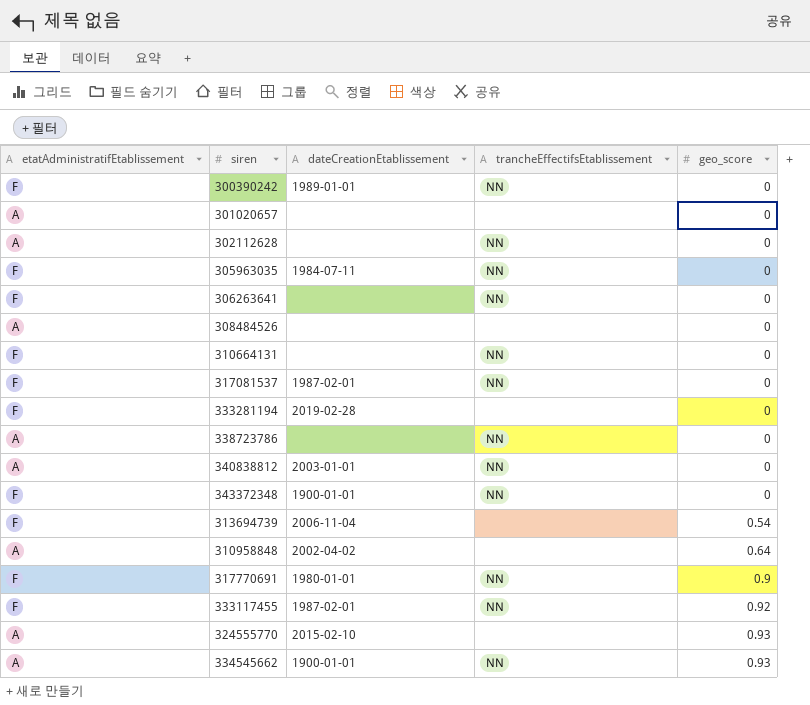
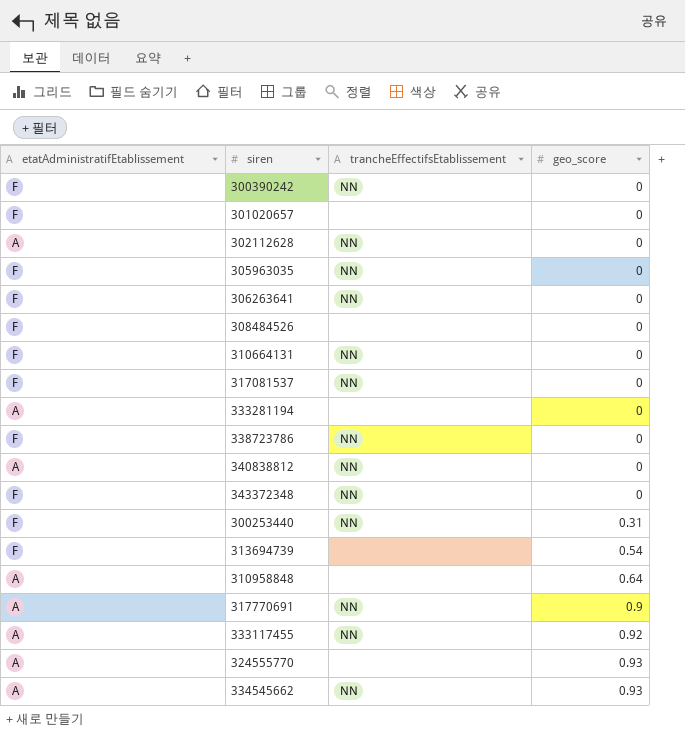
column dateCreationEtablissement | position: 3 -> none
301020657 | etatAdministratifEtablissement: A -> F
308484526 | etatAdministratifEtablissement: A -> F
333281194 | etatAdministratifEtablissement: F -> A
338723786 | etatAdministratifEtablissement: A -> F
row 300253440: none -> F | NN | 0.31
317770691 | etatAdministratifEtablissement: F -> A
333117455 | etatAdministratifEtablissement: F -> A

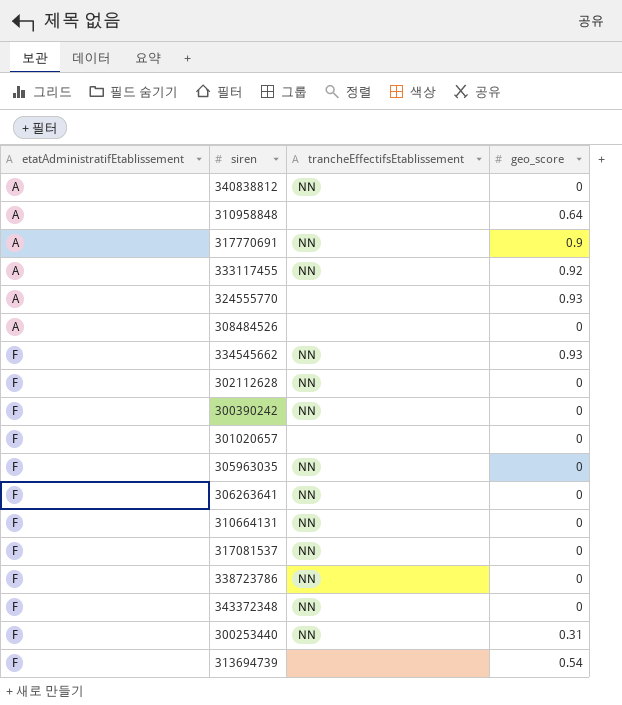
row order: geo_score ascending -> etatAdministratifEtablissement ascending
row 333281194: A | none | 0 -> none
308484526 | etatAdministratifEtablissement: F -> A
334545662 | etatAdministratifEtablissement: A -> F
302112628 | etatAdministratifEtablissement: A -> F

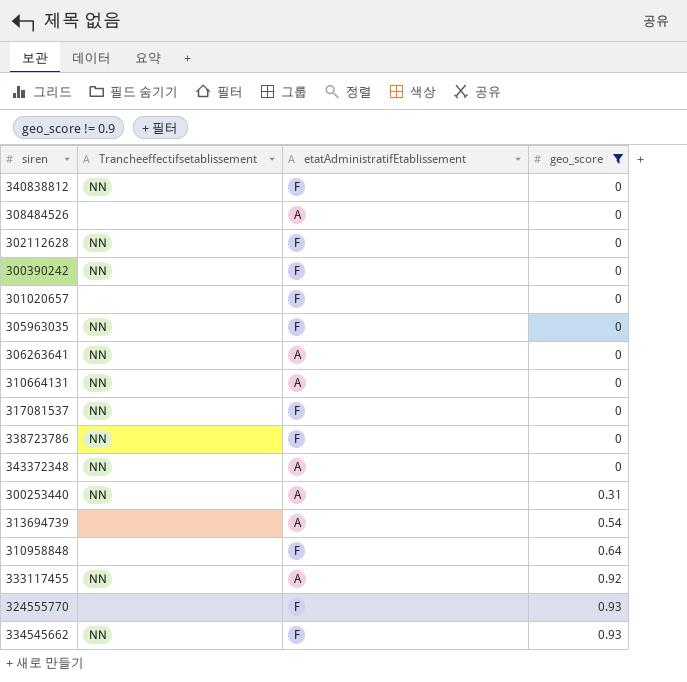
filter: none -> geo_score != 0.9
row order: etatAdministratifEtablissement ascending -> geo_score ascending
column name: trancheEffectifsEtablissement -> Trancheeffectifsetablissement
column etatAdministratifEtablissement | position: 1 -> 3
340838812 | etatAdministratifEtablissement: A -> F
306263641 | etatAdministratifEtablissement: F -> A
310664131 | etatAdministratifEtablissement: F -> A
343372348 | etatAdministratifEtablissement: F -> A
300253440 | etatAdministratifEtablissement: F -> A
313694739 | etatAdministratifEtablissement: F -> A
310958848 | etatAdministratifEtablissement: A -> F
324555770 | etatAdministratifEtablissement: A -> F

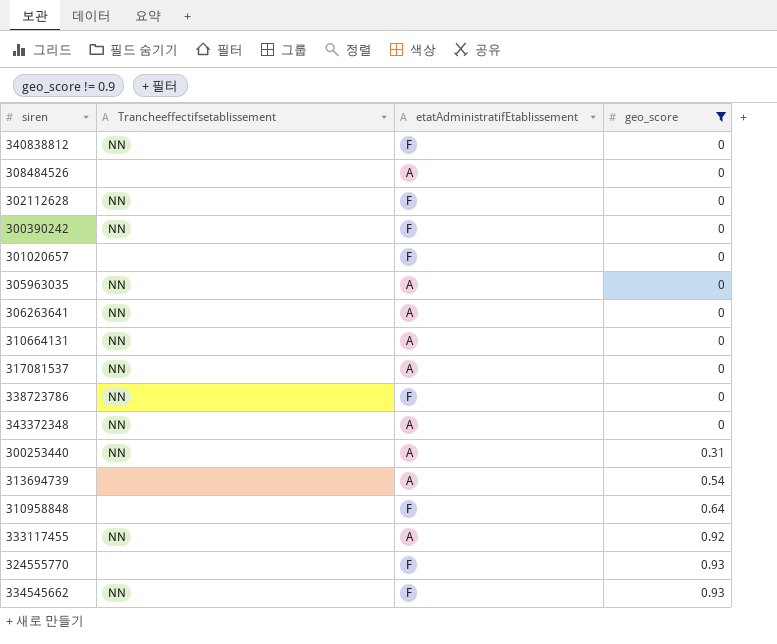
305963035 | etatAdministratifEtablissement: F -> A
317081537 | etatAdministratifEtablissement: F -> A

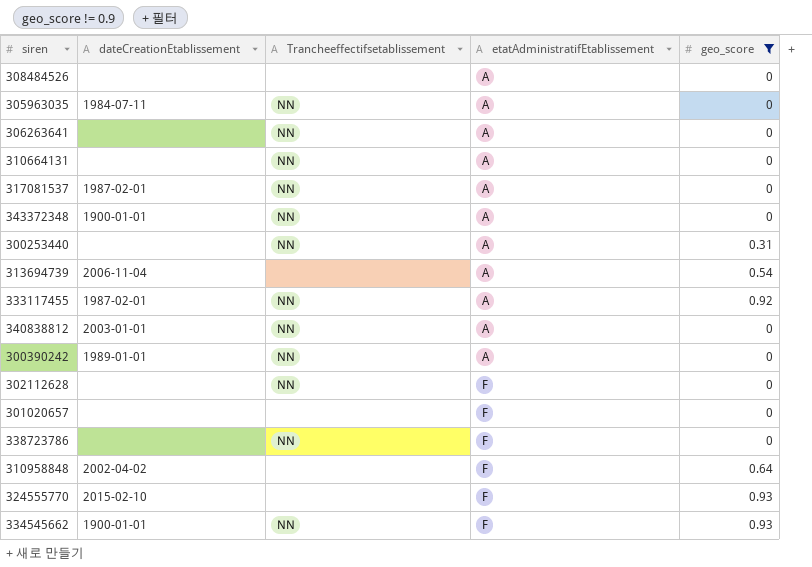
row order: geo_score ascending -> etatAdministratifEtablissement ascending
column dateCreationEtablissement | position: none -> 2
340838812 | etatAdministratifEtablissement: F -> A
300390242 | etatAdministratifEtablissement: F -> A

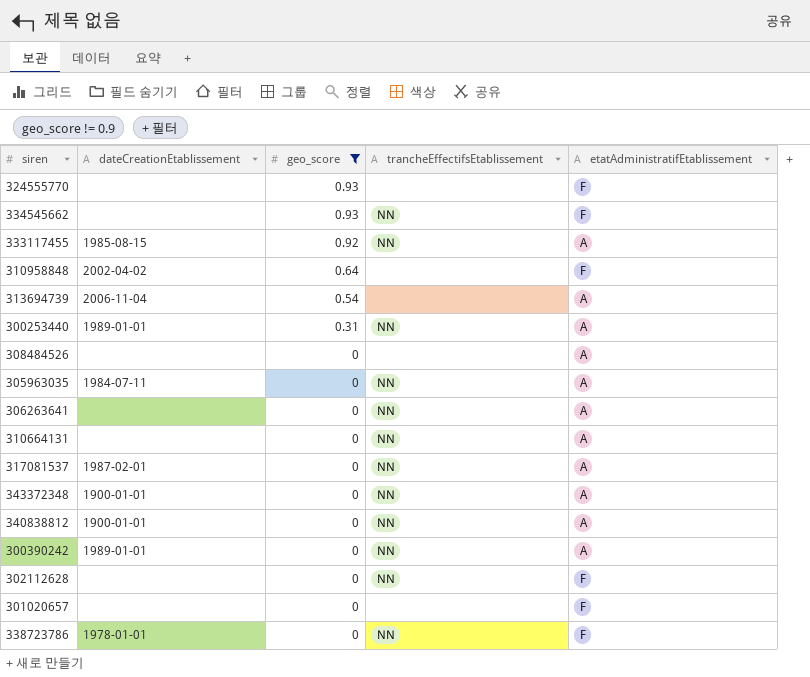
row order: etatAdministratifEtablissement ascending -> geo_score descending
column geo_score | position: 5 -> 3
column name: Trancheeffectifsetablissement -> trancheEffectifsEtablissement
324555770 | dateCreationEtablissement: 2015-02-10 -> none
334545662 | dateCreationEtablissement: 1900-01-01 -> none
333117455 | dateCreationEtablissement: 1987-02-01 -> 1985-08-15
300253440 | dateCreationEtablissement: none -> 1989-01-01
340838812 | dateCreationEtablissement: 2003-01-01 -> 1900-01-01
338723786 | dateCreationEtablissement: none -> 1978-01-01

